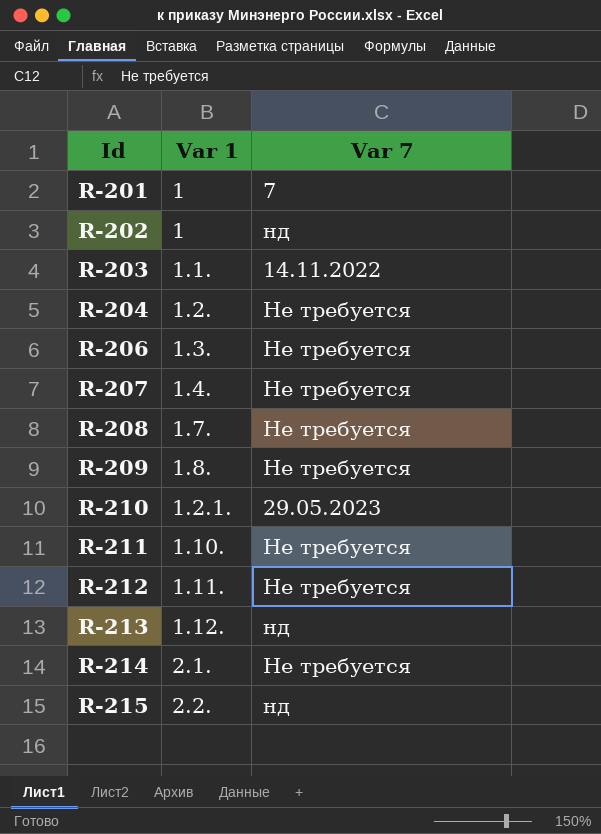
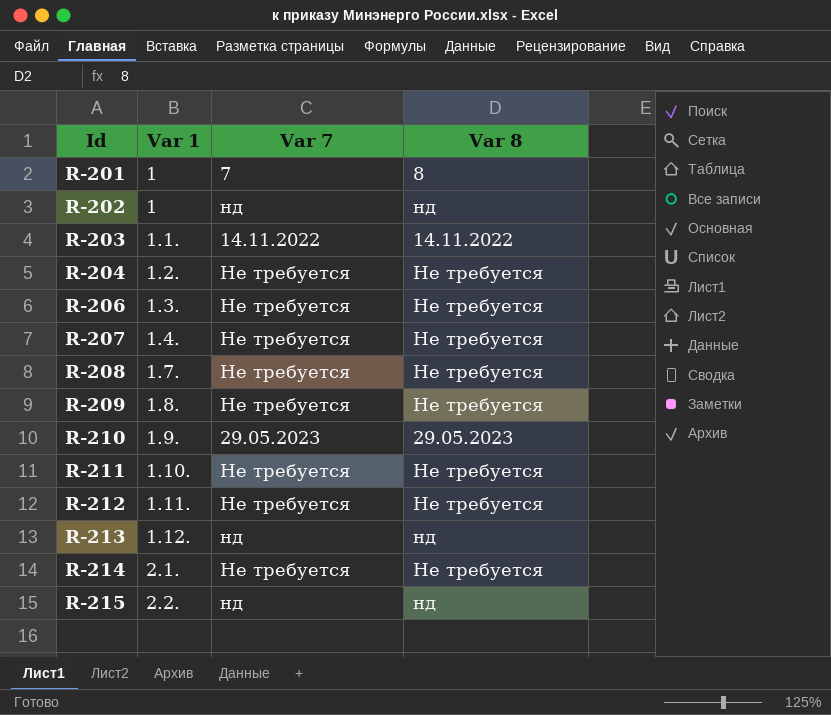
column Var 8 | position: none -> 4
R-210 | Var 1: 1.2.1. -> 1.9.

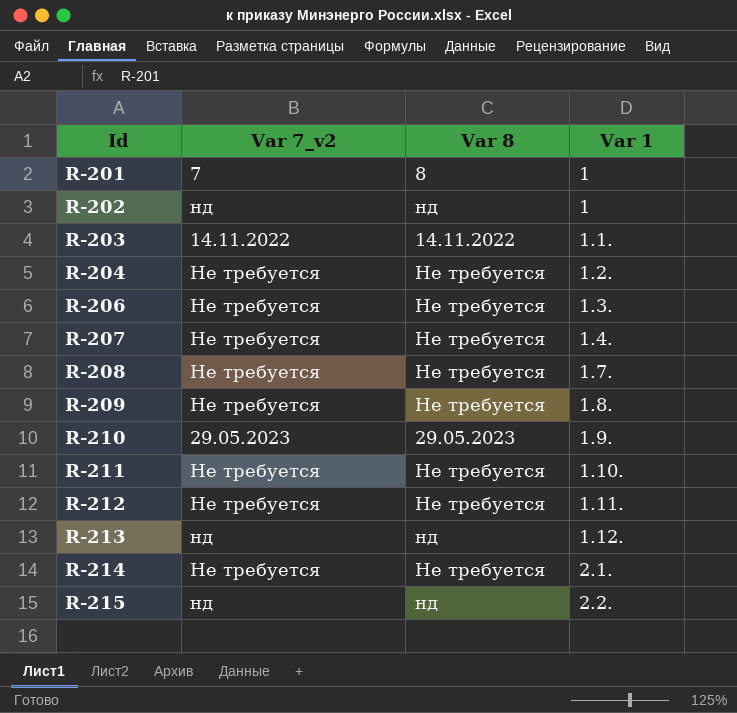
column name: Var 7 -> Var 7_v2
column Var 1 | position: 2 -> 4

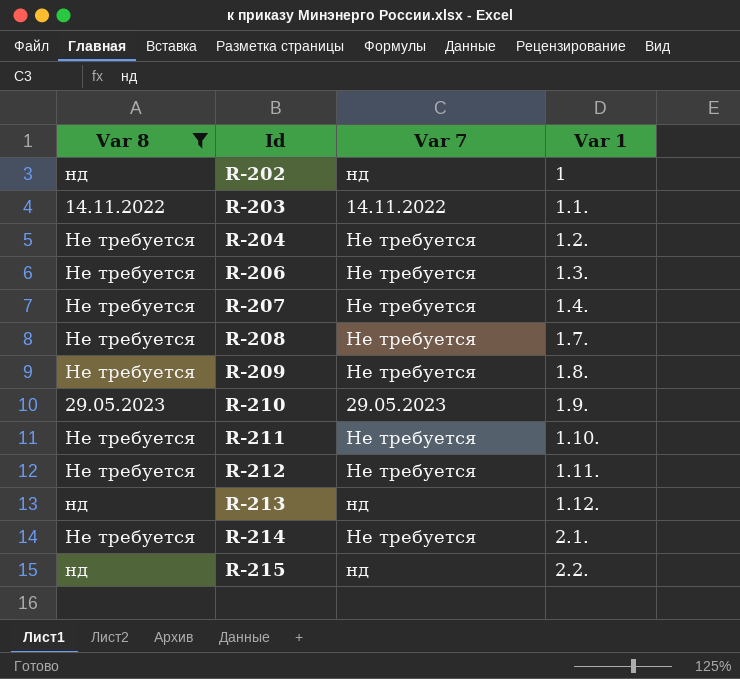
filter: none -> Var 8 != 8
column Var 8 | position: 3 -> 1
column name: Var 7_v2 -> Var 7

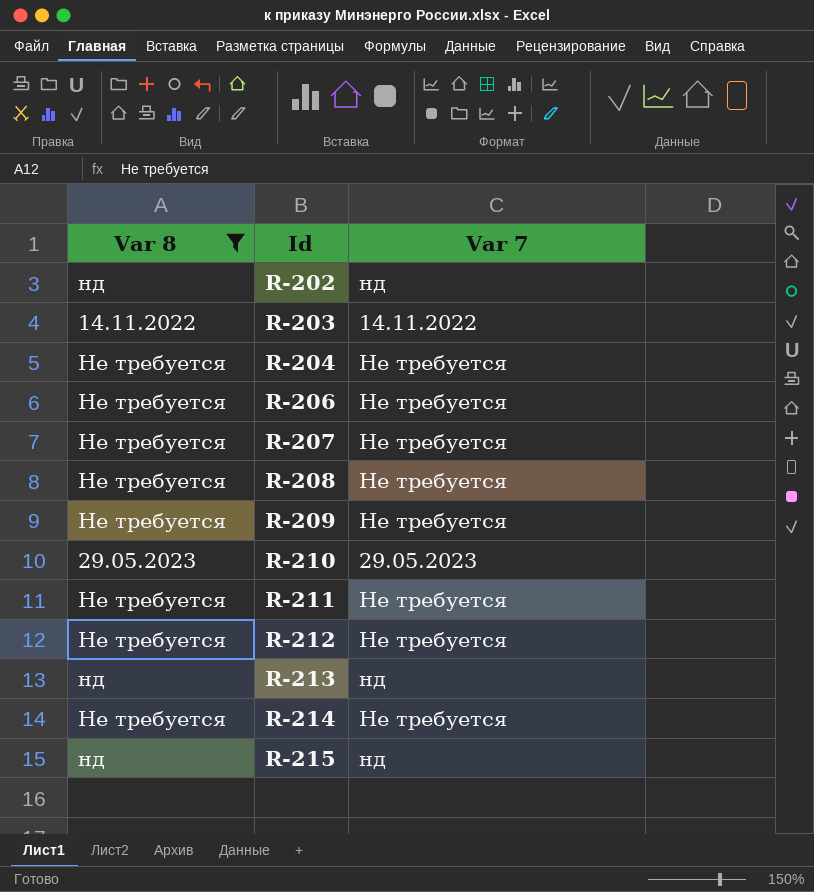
column Var 1 | position: 4 -> none

